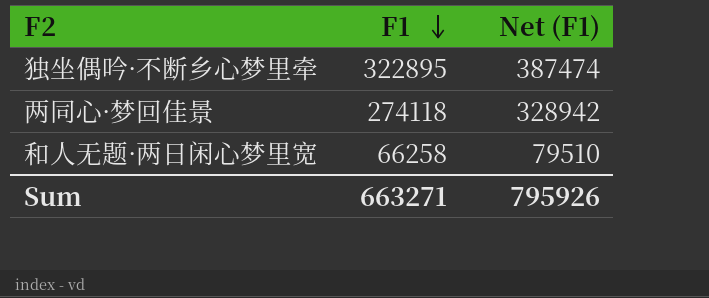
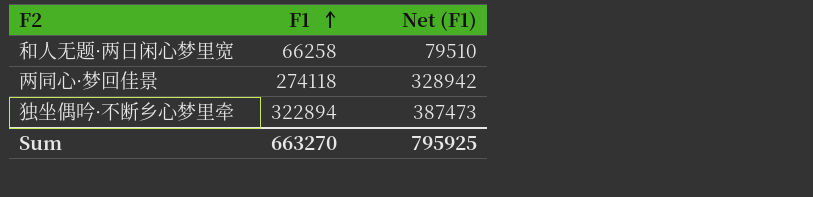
row order: F1 descending -> F1 ascending
独坐偶吟·不断乡心梦里牵 | F1: 322895 -> 322894
独坐偶吟·不断乡心梦里牵 | Net (F1): 387474 -> 387473
Sum | F1: 663271 -> 663270
Sum | Net (F1): 795926 -> 795925

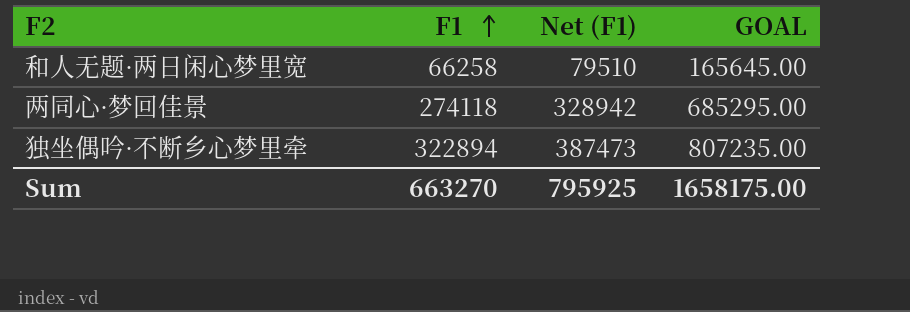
column GOAL | formula: none -> [F1] * 2.5

